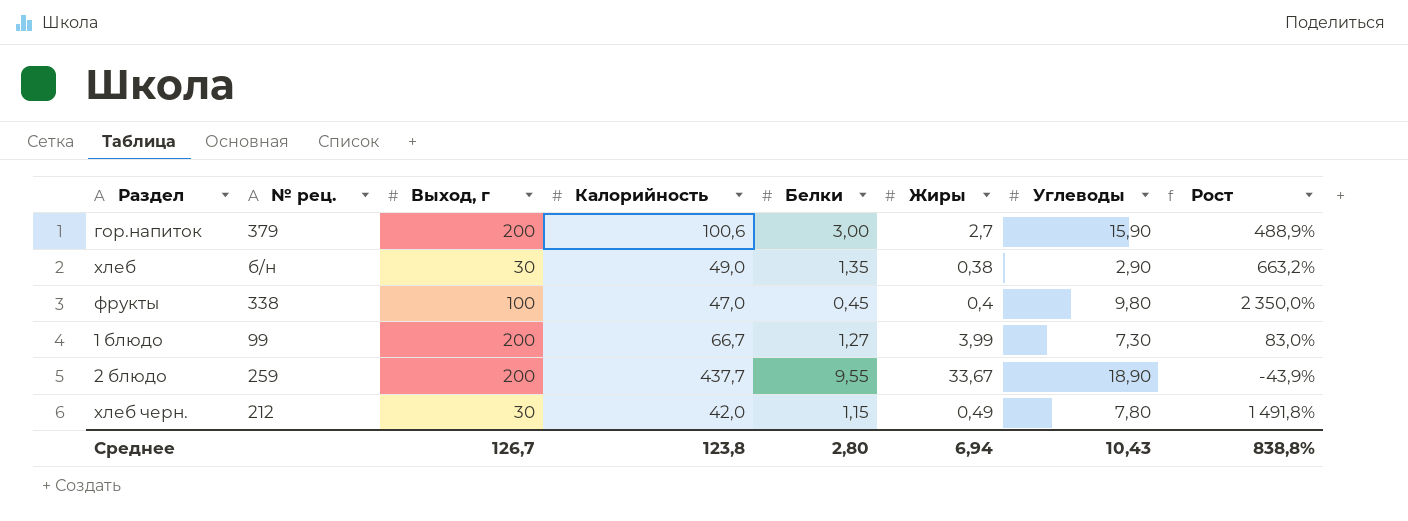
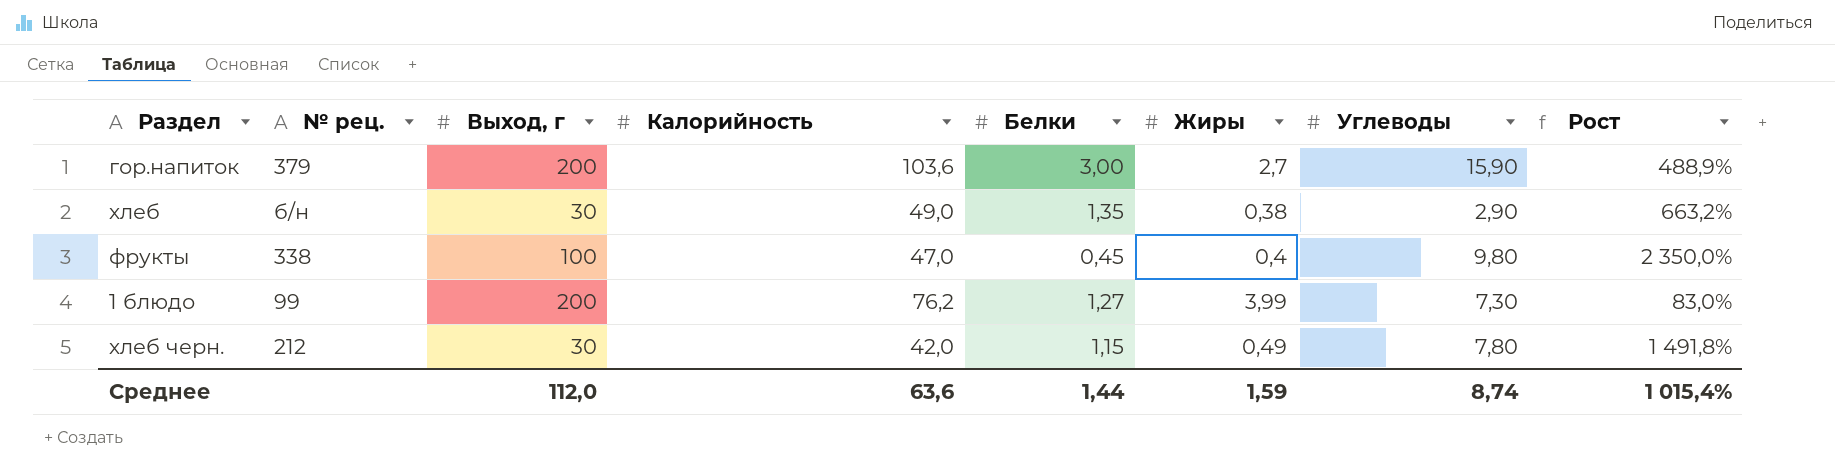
row 2 блюдо: 259 | 200 | 437,7 | 9,55 | 33,67 | 18,90 | -43,9% -> none
гор.напиток | Калорийность: 100,6 -> 103,6
1 блюдо | Калорийность: 66,7 -> 76,2
Среднее | Выход, г: 126,7 -> 112,0
Среднее | Калорийность: 123,8 -> 63,6
Среднее | Белки: 2,80 -> 1,44
Среднее | Жиры: 6,94 -> 1,59
Среднее | Углеводы: 10,43 -> 8,74
Среднее | Рост: 838,8% -> 1 015,4%

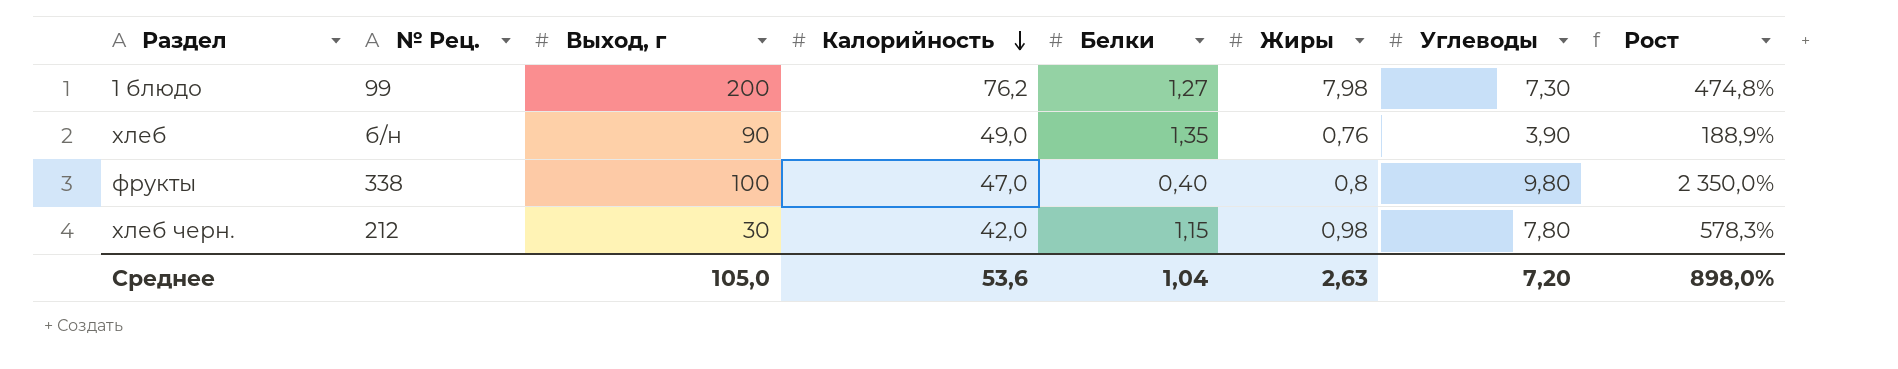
row order: none -> Калорийность descending
column name: № рец. -> № Рец.
column Рост | formula: ([Углеводы] - [Жиры]) / [Жиры] -> ([Углеводы] - [Белки]) / [Белки]
row гор.напиток: 379 | 200 | 103,6 | 3,00 | 2,7 | 15,90 | 488,9% -> none
1 блюдо | Жиры: 3,99 -> 7,98
хлеб | Выход, г: 30 -> 90
хлеб | Жиры: 0,38 -> 0,76
хлеб | Углеводы: 2,90 -> 3,90
фрукты | Белки: 0,45 -> 0,40
фрукты | Жиры: 0,4 -> 0,8
хлеб черн. | Жиры: 0,49 -> 0,98
Среднее | Выход, г: 112,0 -> 105,0
Среднее | Калорийность: 63,6 -> 53,6
Среднее | Белки: 1,44 -> 1,04
Среднее | Жиры: 1,59 -> 2,63
Среднее | Углеводы: 8,74 -> 7,20
Среднее | Рост: 1 015,4% -> 898,0%

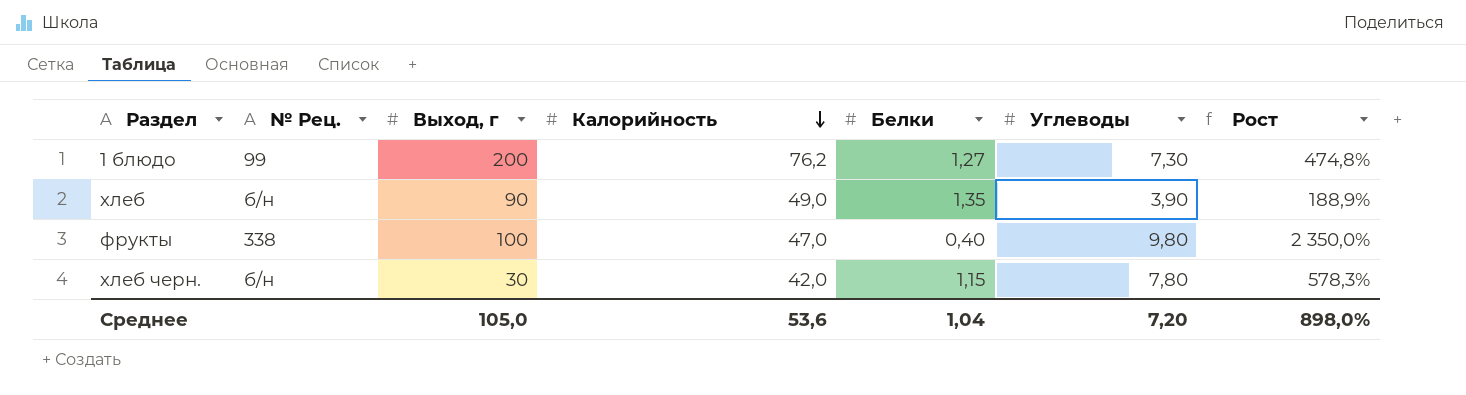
column Жиры | position: 6 -> none
хлеб черн. | № Рец.: 212 -> б/н

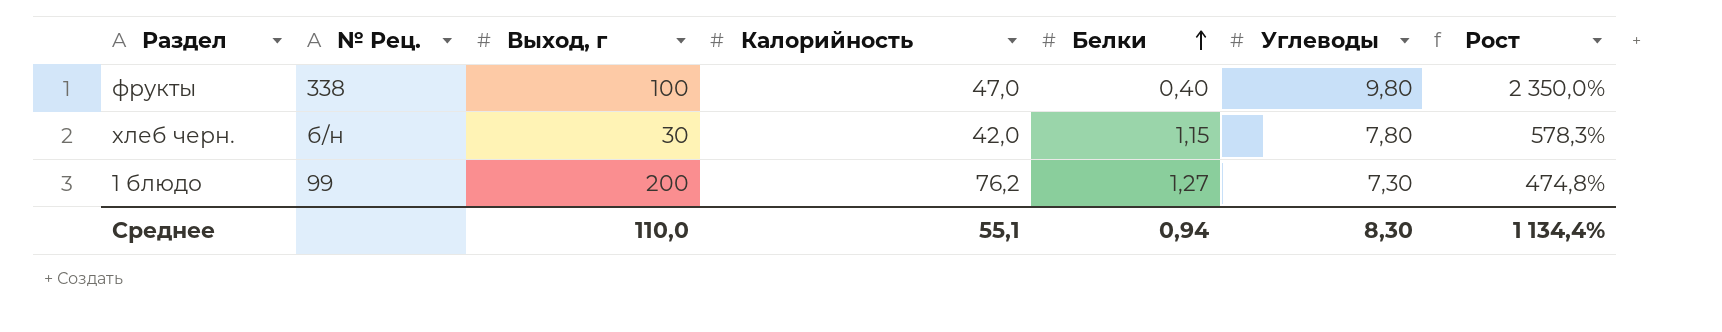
row order: Калорийность descending -> Белки ascending
row хлеб: б/н | 90 | 49,0 | 1,35 | 3,90 | 188,9% -> none
Среднее | Выход, г: 105,0 -> 110,0
Среднее | Калорийность: 53,6 -> 55,1
Среднее | Белки: 1,04 -> 0,94
Среднее | Углеводы: 7,20 -> 8,30
Среднее | Рост: 898,0% -> 1 134,4%

